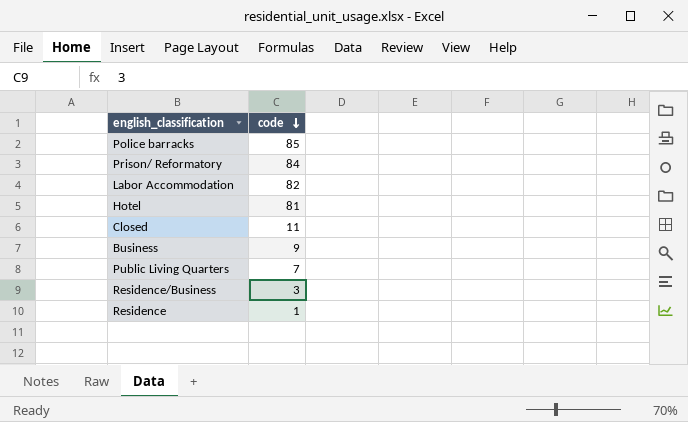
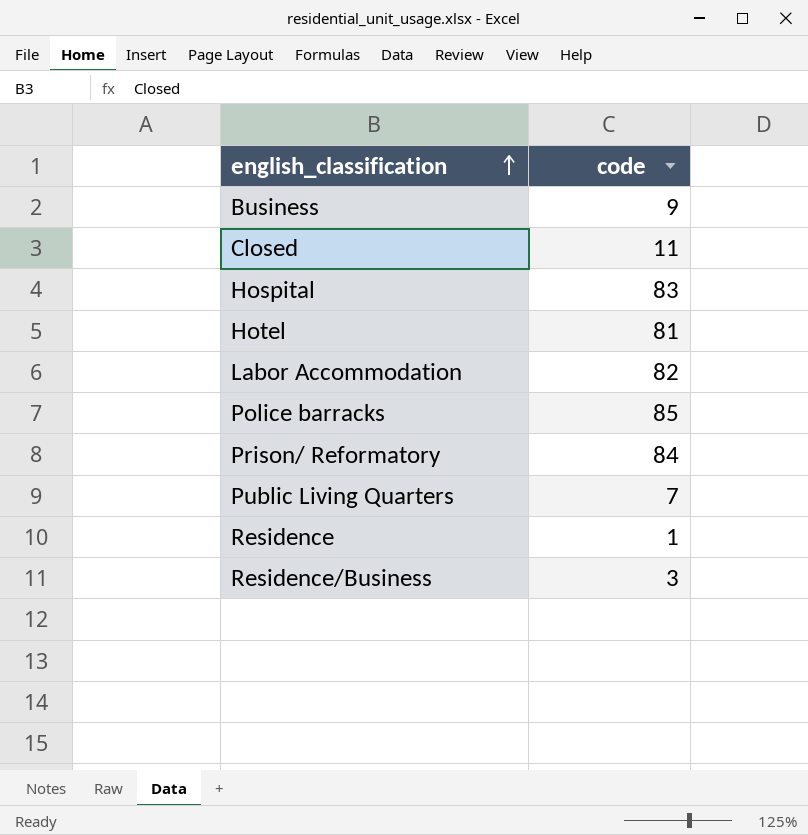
row order: code descending -> english_classification ascending
row Hospital: none -> 83

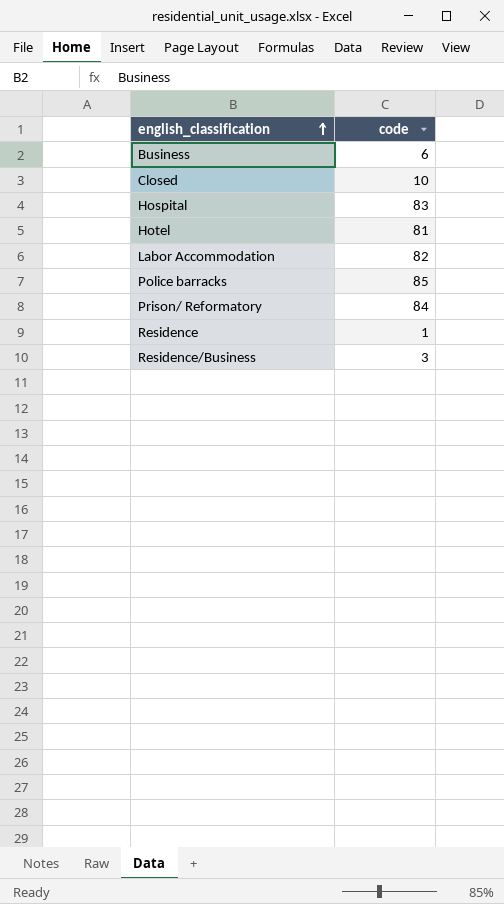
row Public Living Quarters: 7 -> none
Business | code: 9 -> 6
Closed | code: 11 -> 10

